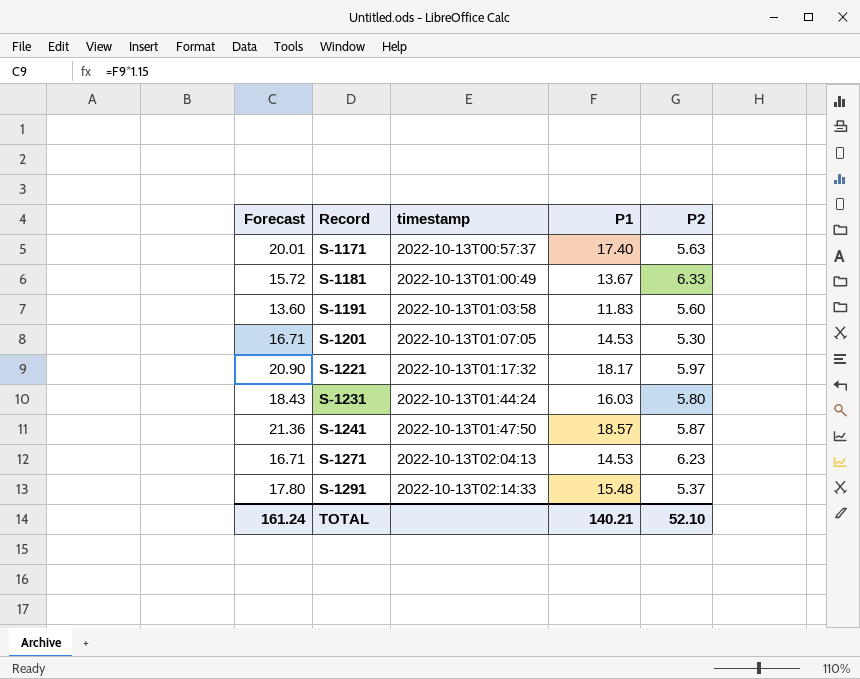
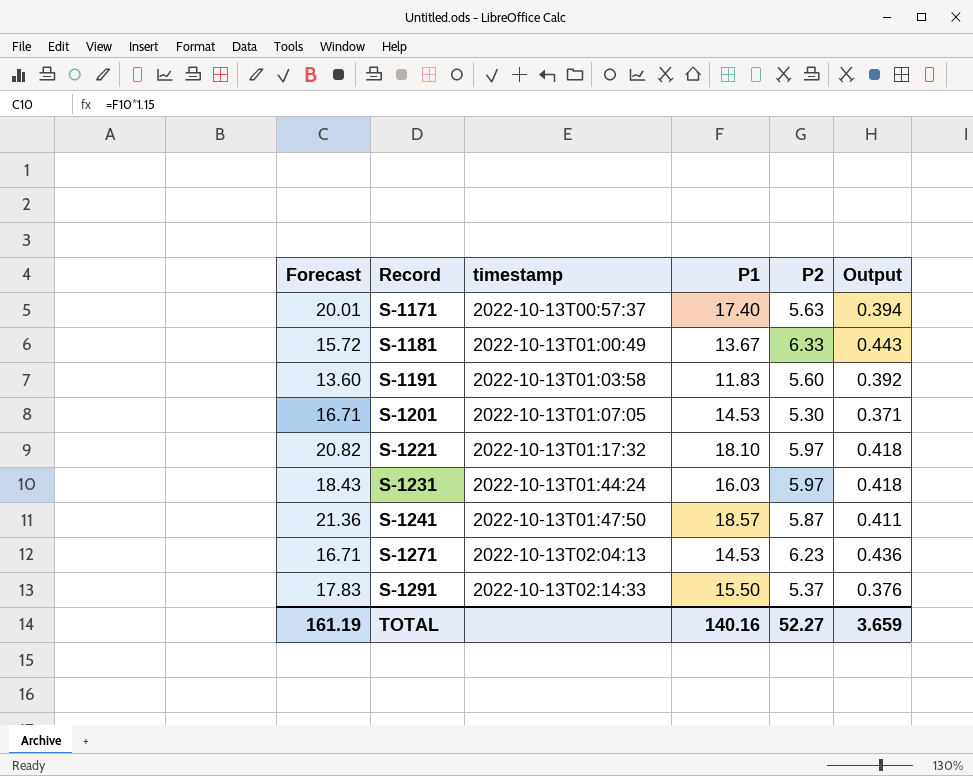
column Output | formula: none -> [P2] * 0.07
S-1221 | Forecast: 20.90 -> 20.82
S-1221 | P1: 18.17 -> 18.10
S-1231 | P2: 5.80 -> 5.97
S-1291 | Forecast: 17.80 -> 17.83
S-1291 | P1: 15.48 -> 15.50
TOTAL | Forecast: 161.24 -> 161.19
TOTAL | P1: 140.21 -> 140.16
TOTAL | P2: 52.10 -> 52.27

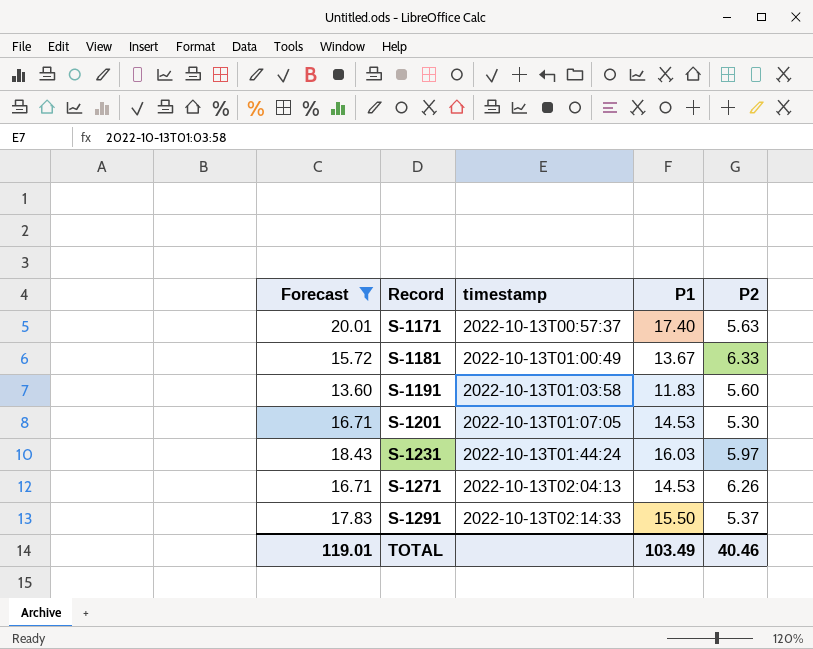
filter: none -> Forecast <= 20.01
column Output | formula: [P2] * 0.07 -> none
S-1271 | P2: 6.23 -> 6.26
TOTAL | Forecast: 161.19 -> 119.01
TOTAL | P1: 140.16 -> 103.49
TOTAL | P2: 52.27 -> 40.46

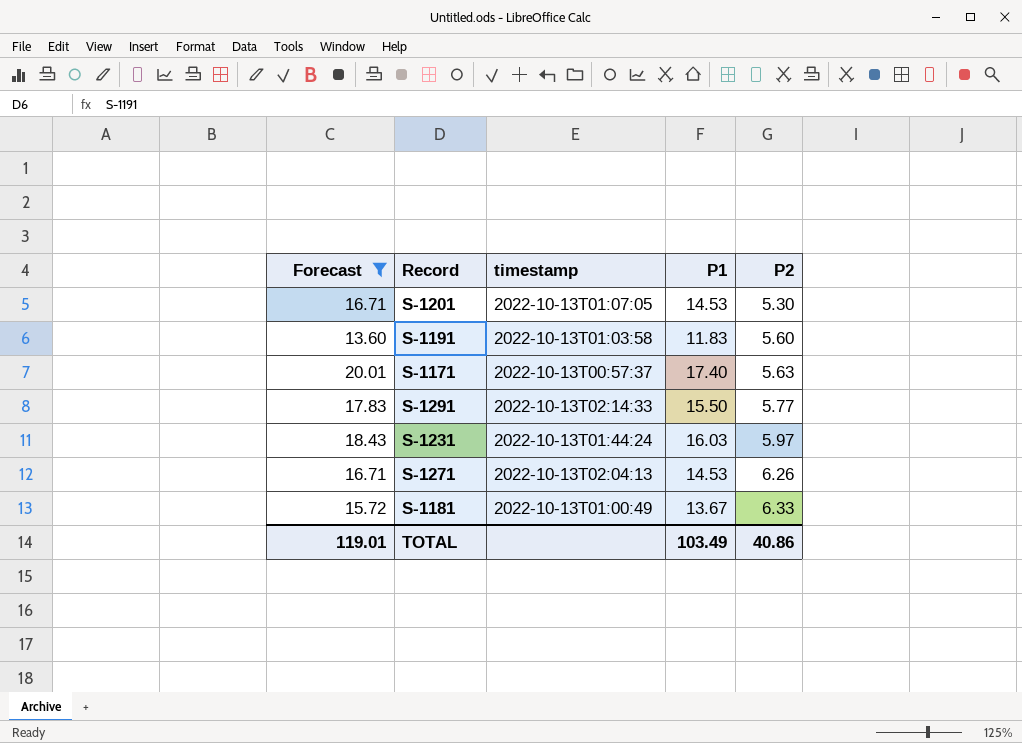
row order: Record ascending -> P2 ascending
S-1291 | P2: 5.37 -> 5.77
TOTAL | P2: 40.46 -> 40.86

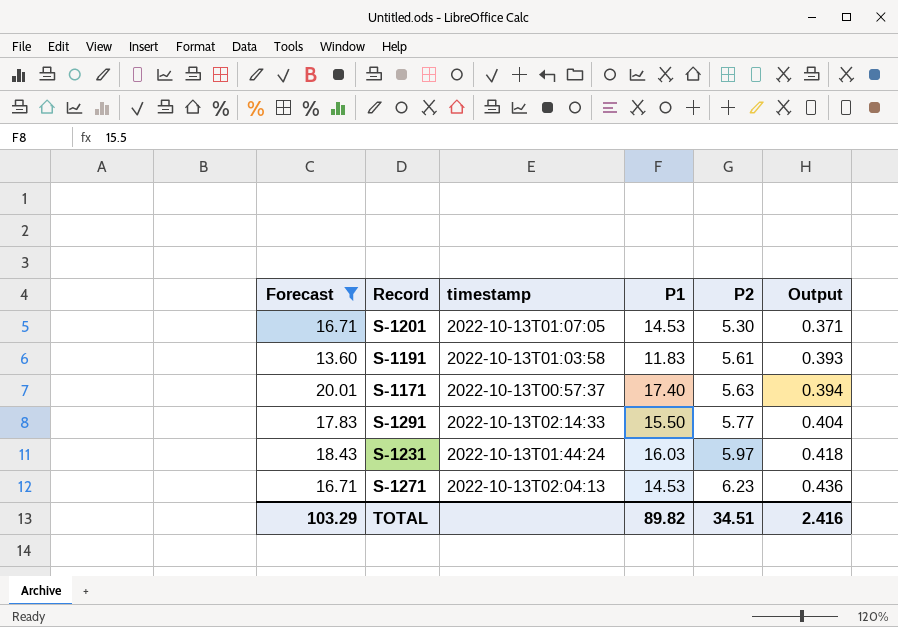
column Output | formula: none -> [P2] * 0.07
row S-1181: 15.72 | 2022-10-13T01:00:49 | 13.67 | 6.33 -> none
S-1191 | P2: 5.60 -> 5.61
S-1271 | P2: 6.26 -> 6.23
TOTAL | Forecast: 119.01 -> 103.29
TOTAL | P1: 103.49 -> 89.82
TOTAL | P2: 40.86 -> 34.51

